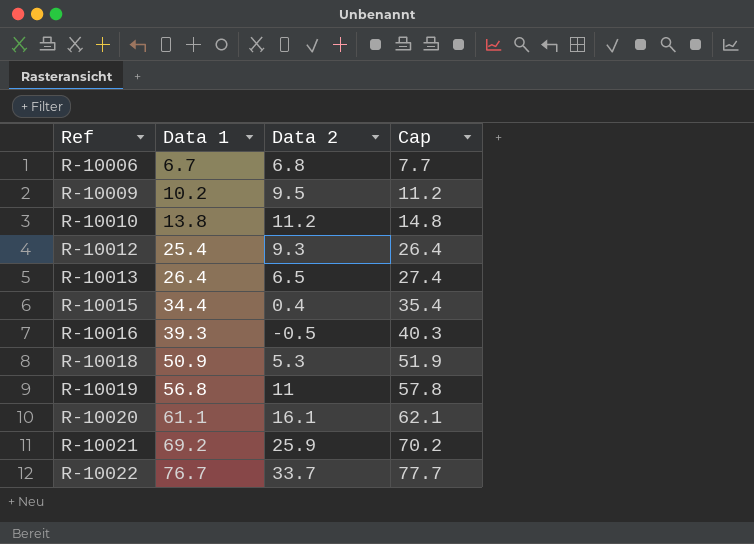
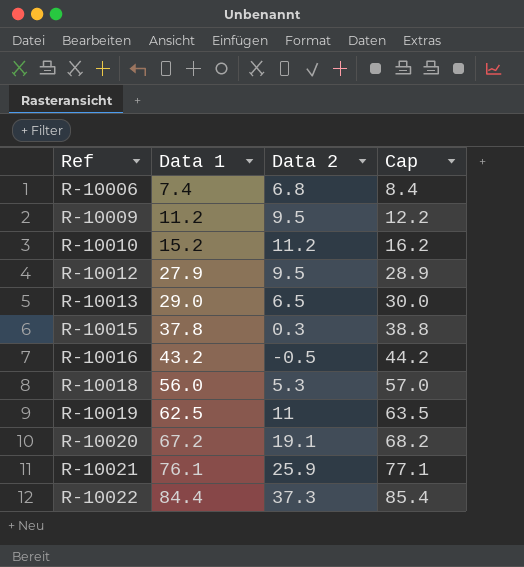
R-10006 | Data 1: 6.7 -> 7.4
R-10006 | Cap: 7.7 -> 8.4
R-10009 | Data 1: 10.2 -> 11.2
R-10009 | Cap: 11.2 -> 12.2
R-10010 | Data 1: 13.8 -> 15.2
R-10010 | Cap: 14.8 -> 16.2
R-10012 | Data 1: 25.4 -> 27.9
R-10012 | Data 2: 9.3 -> 9.5
R-10012 | Cap: 26.4 -> 28.9
R-10013 | Data 1: 26.4 -> 29.0
R-10013 | Cap: 27.4 -> 30.0
R-10015 | Data 1: 34.4 -> 37.8
R-10015 | Data 2: 0.4 -> 0.3
R-10015 | Cap: 35.4 -> 38.8
R-10016 | Data 1: 39.3 -> 43.2
R-10016 | Cap: 40.3 -> 44.2
R-10018 | Data 1: 50.9 -> 56.0
R-10018 | Cap: 51.9 -> 57.0
R-10019 | Data 1: 56.8 -> 62.5
R-10019 | Cap: 57.8 -> 63.5
R-10020 | Data 1: 61.1 -> 67.2
R-10020 | Data 2: 16.1 -> 19.1
R-10020 | Cap: 62.1 -> 68.2
R-10021 | Data 1: 69.2 -> 76.1
R-10021 | Cap: 70.2 -> 77.1
R-10022 | Data 1: 76.7 -> 84.4
R-10022 | Data 2: 33.7 -> 37.3
R-10022 | Cap: 77.7 -> 85.4

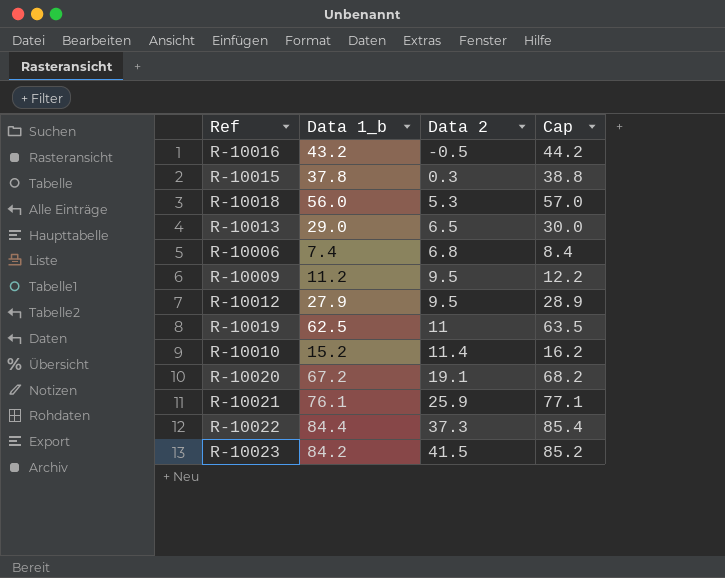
row order: Ref ascending -> Data 2 ascending
column name: Data 1 -> Data 1_b
R-10010 | Data 2: 11.2 -> 11.4
row R-10023: none -> 84.2 | 41.5 | 85.2

